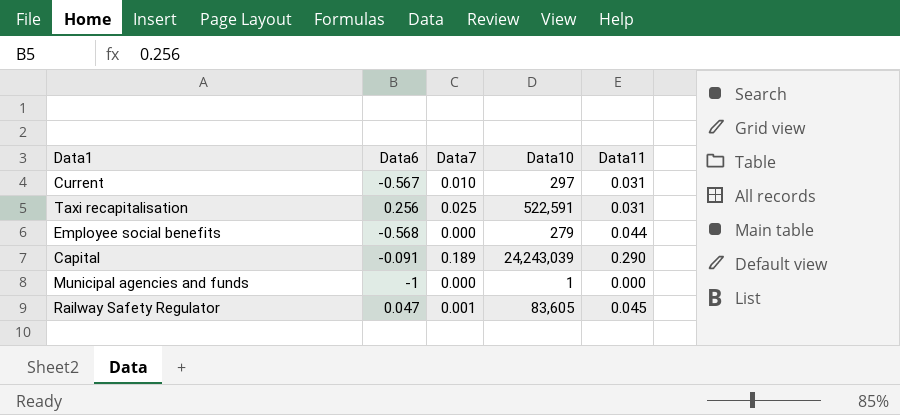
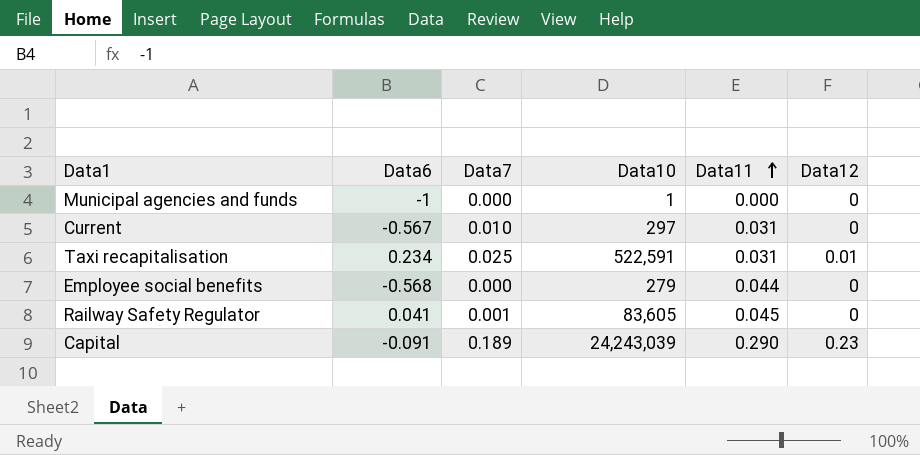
row order: none -> Data11 ascending
column Data12 | position: none -> 6
Taxi recapitalisation | Data6: 0.256 -> 0.234
Railway Safety Regulator | Data6: 0.047 -> 0.041

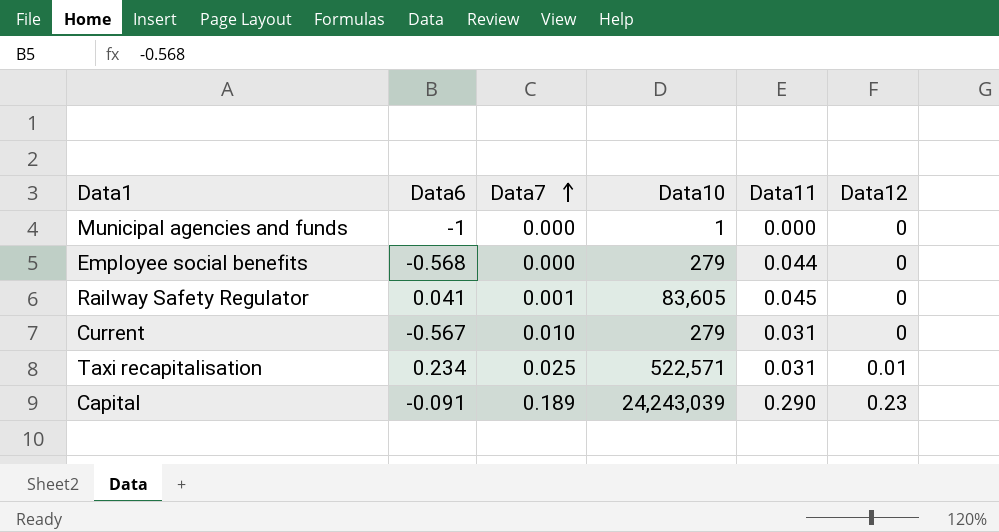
row order: Data11 ascending -> Data7 ascending
Current | Data10: 297 -> 279
Taxi recapitalisation | Data10: 522,591 -> 522,571

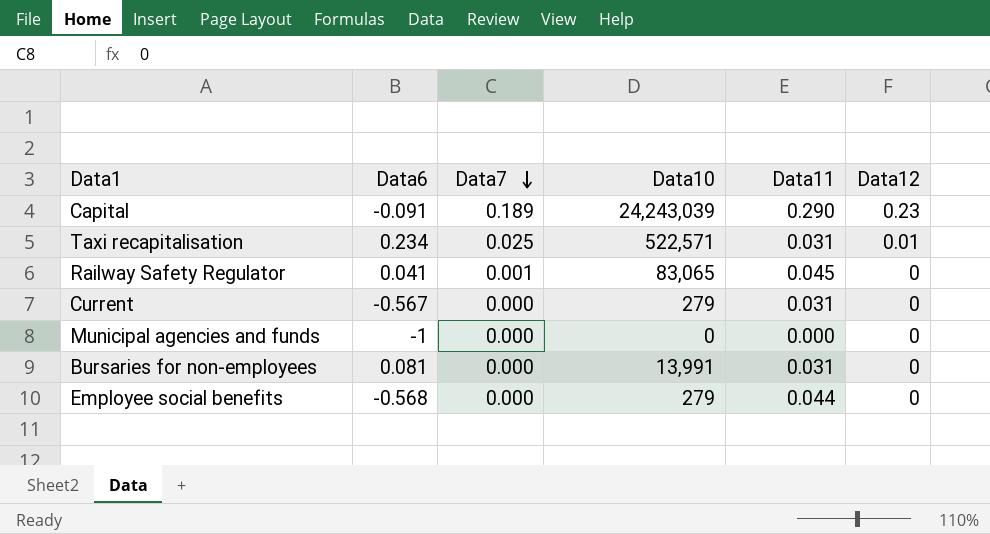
row order: Data7 ascending -> Data7 descending
Railway Safety Regulator | Data10: 83,605 -> 83,065
Current | Data7: 0.010 -> 0.000
Municipal agencies and funds | Data10: 1 -> 0
row Bursaries for non-employees: none -> 0.081 | 0.000 | 13,991 | 0.031 | 0

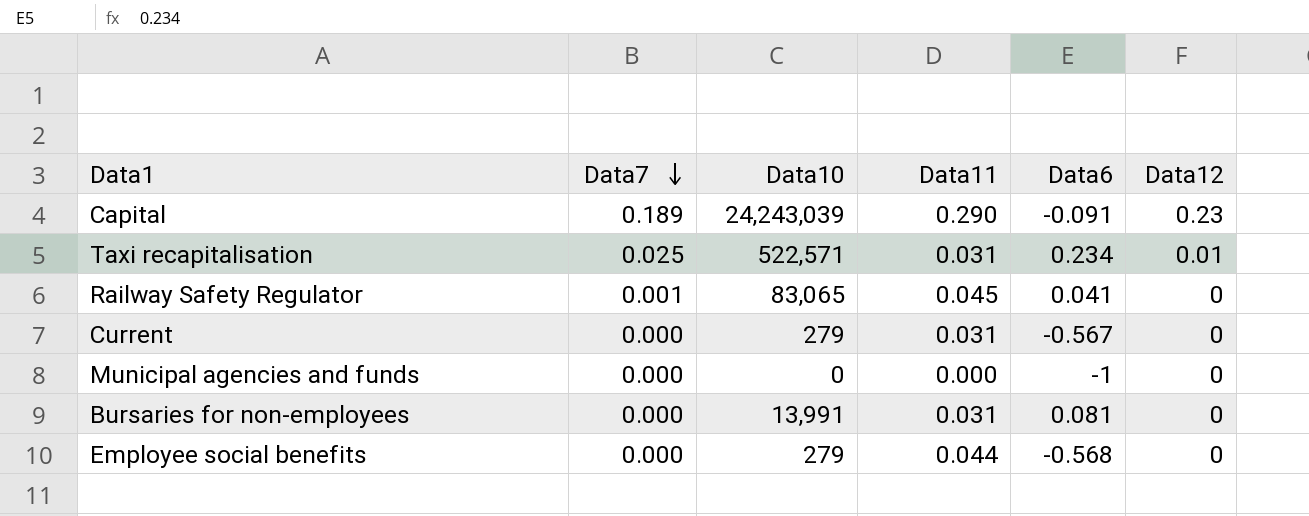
column Data6 | position: 2 -> 5

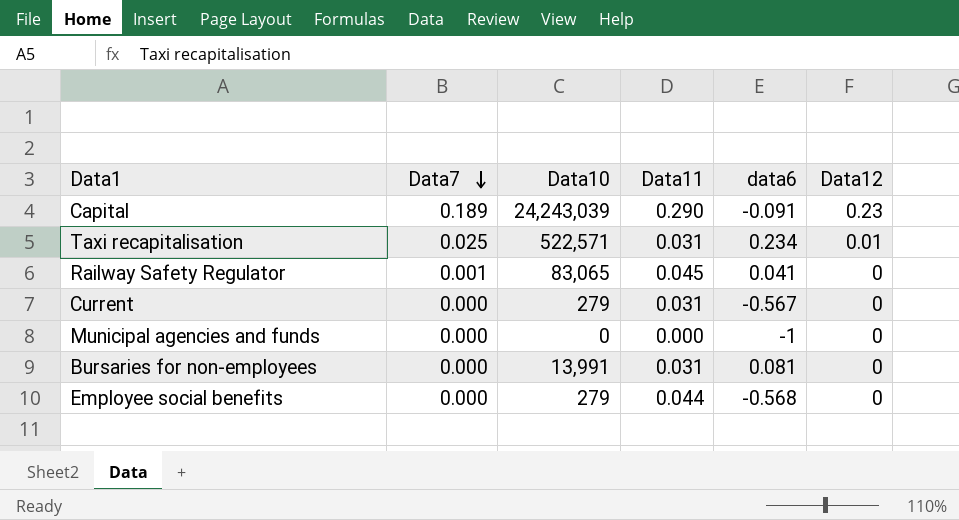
column name: Data6 -> data6

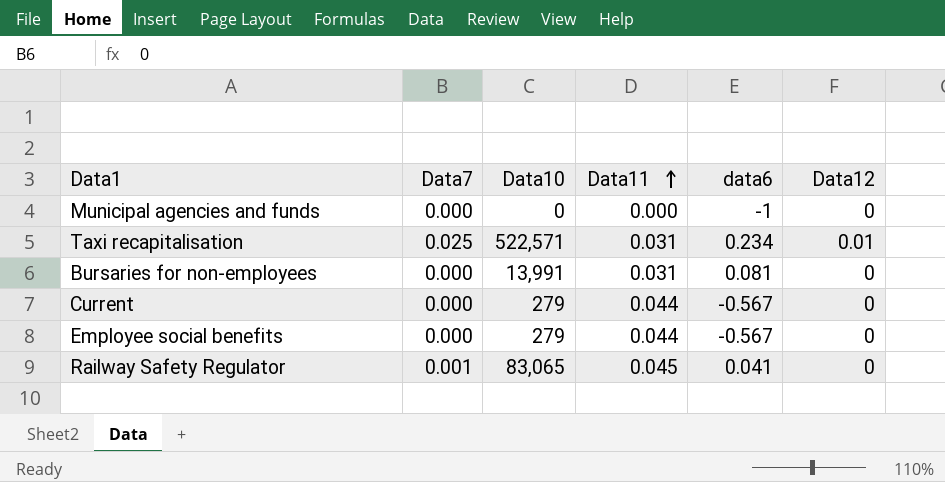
row order: Data7 descending -> Data11 ascending
row Capital: 0.189 | 24,243,039 | 0.290 | -0.091 | 0.23 -> none
Current | Data11: 0.031 -> 0.044
Employee social benefits | data6: -0.568 -> -0.567

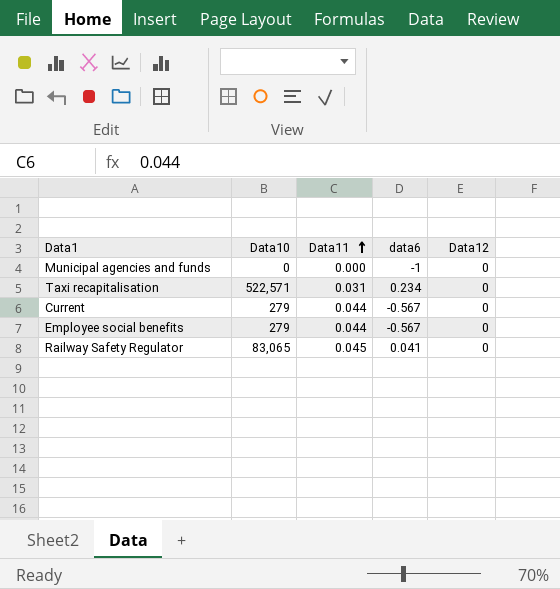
column Data7 | position: 2 -> none
row Bursaries for non-employees: 0.000 | 13,991 | 0.031 | 0.081 | 0 -> none
Taxi recapitalisation | Data12: 0.01 -> 0

